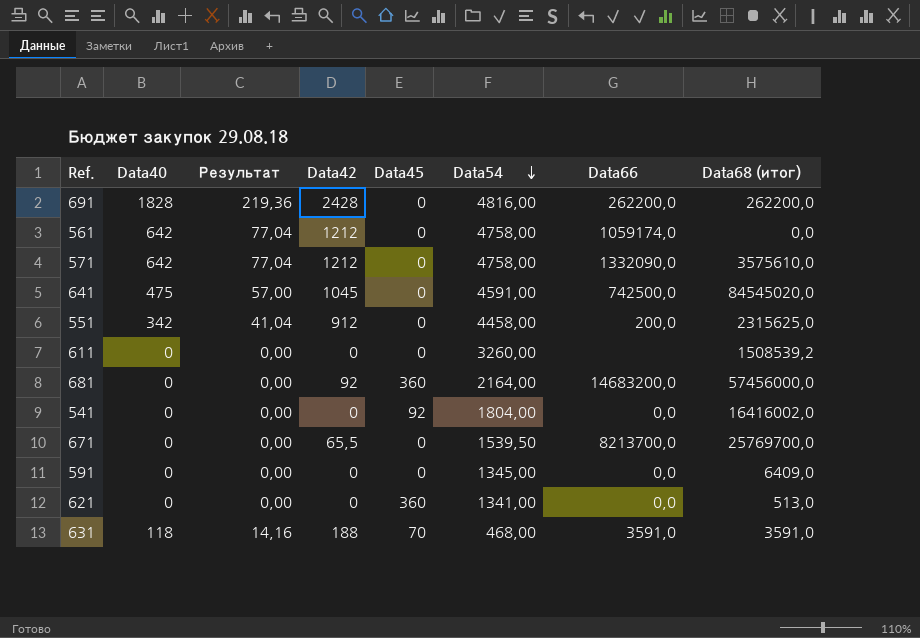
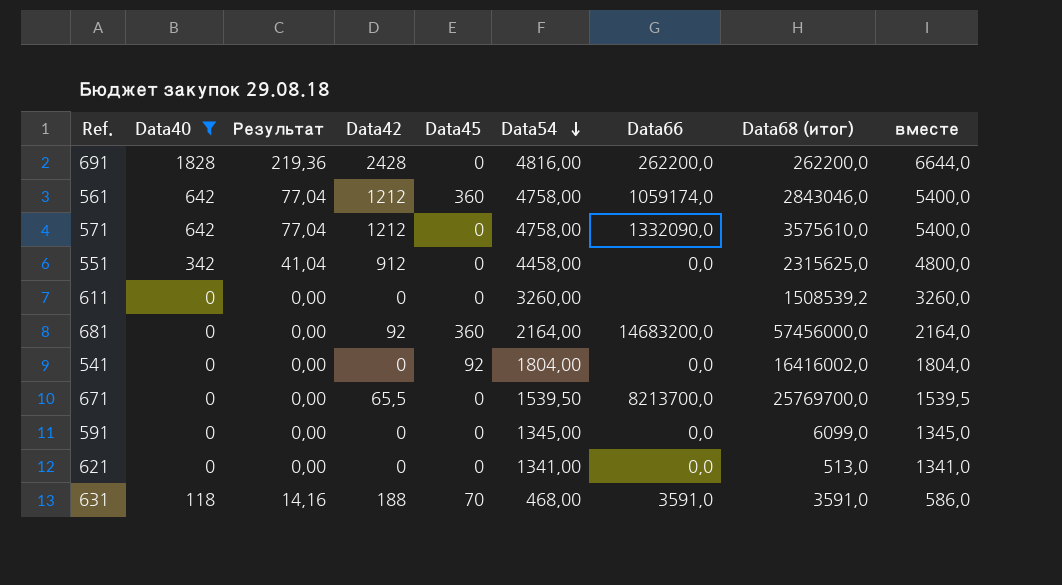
filter: none -> Data40 != 475
column вместе | formula: none -> [Data40] + [Data54]
561 | Data45: 0 -> 360
561 | Data68 (итог): 0,0 -> 2843046,0
551 | Data66: 200,0 -> 0,0
591 | Data68 (итог): 6409,0 -> 6099,0
621 | Data45: 360 -> 0

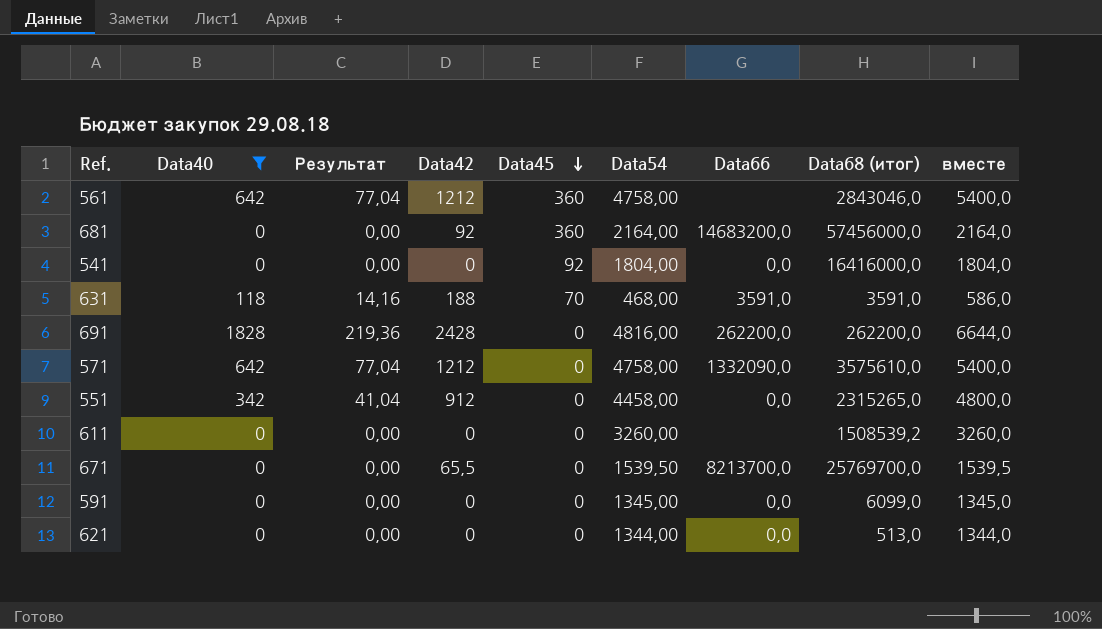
row order: Data54 descending -> Data45 descending
561 | Data66: 1059174,0 -> none
541 | Data68 (итог): 16416002,0 -> 16416000,0
551 | Data68 (итог): 2315625,0 -> 2315265,0
621 | Data54: 1341,00 -> 1344,00
621 | вместе: 1341,0 -> 1344,0

